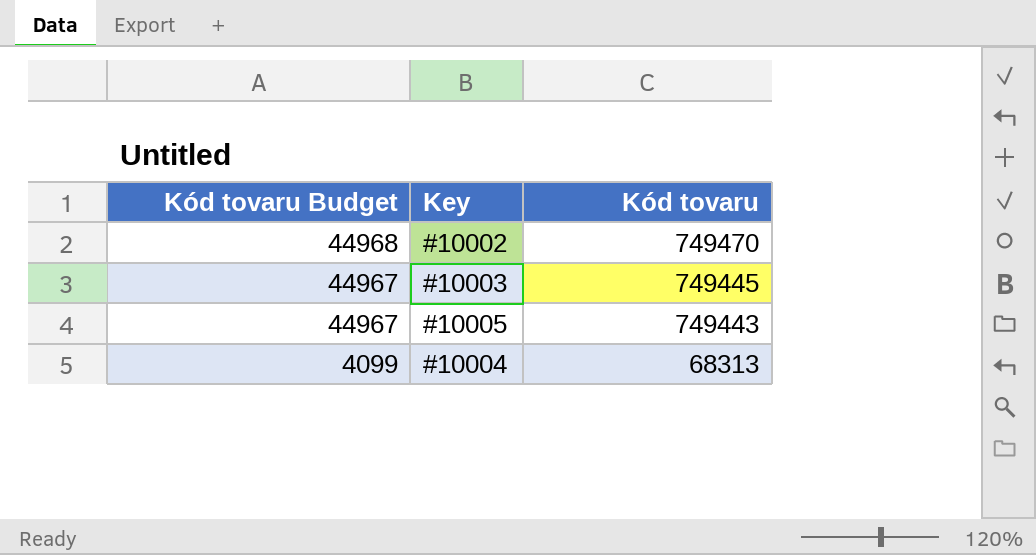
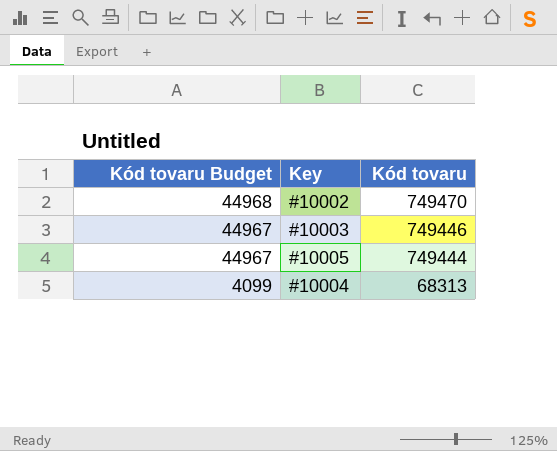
#10003 | Kód tovaru: 749445 -> 749446
#10005 | Kód tovaru: 749443 -> 749444

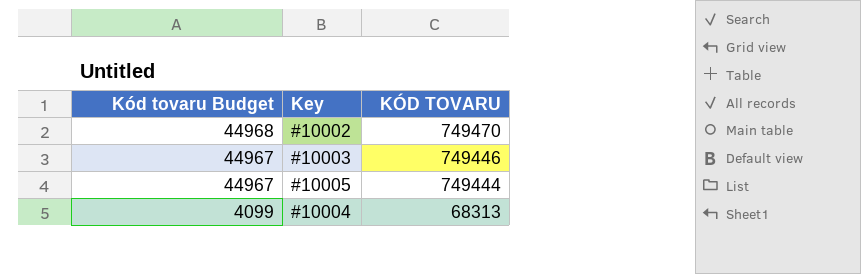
column name: Kód tovaru -> KÓD TOVARU

